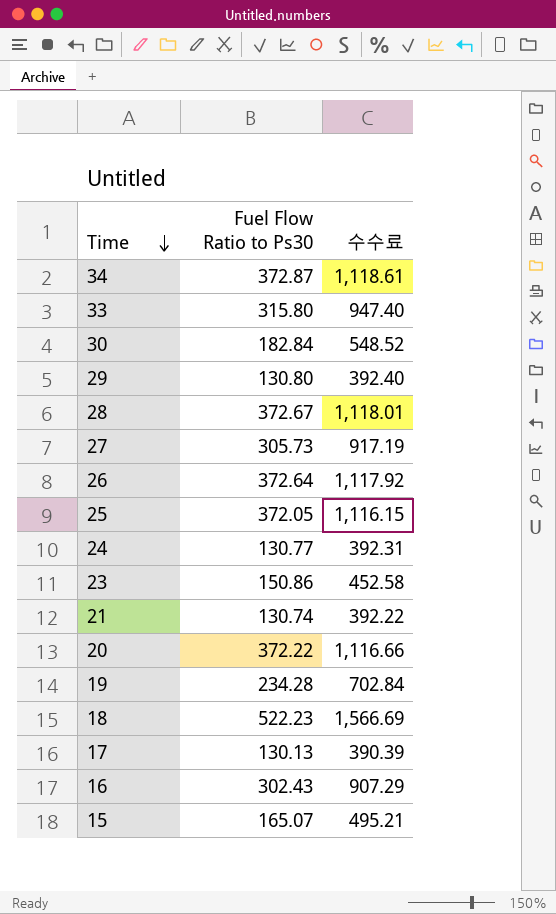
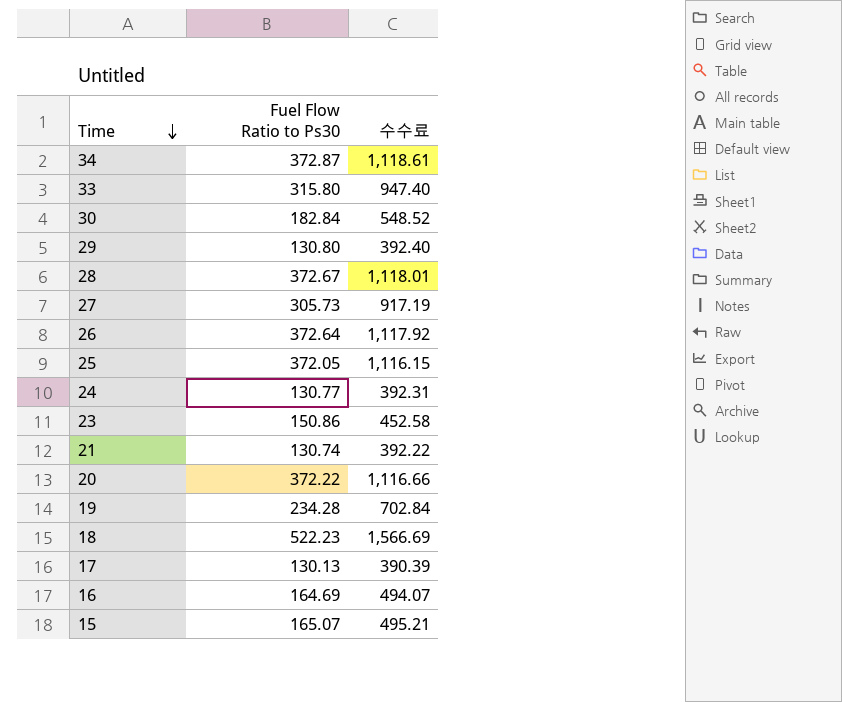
16 | Fuel Flow Ratio to Ps30: 302.43 -> 164.69
16 | 수수료: 907.29 -> 494.07

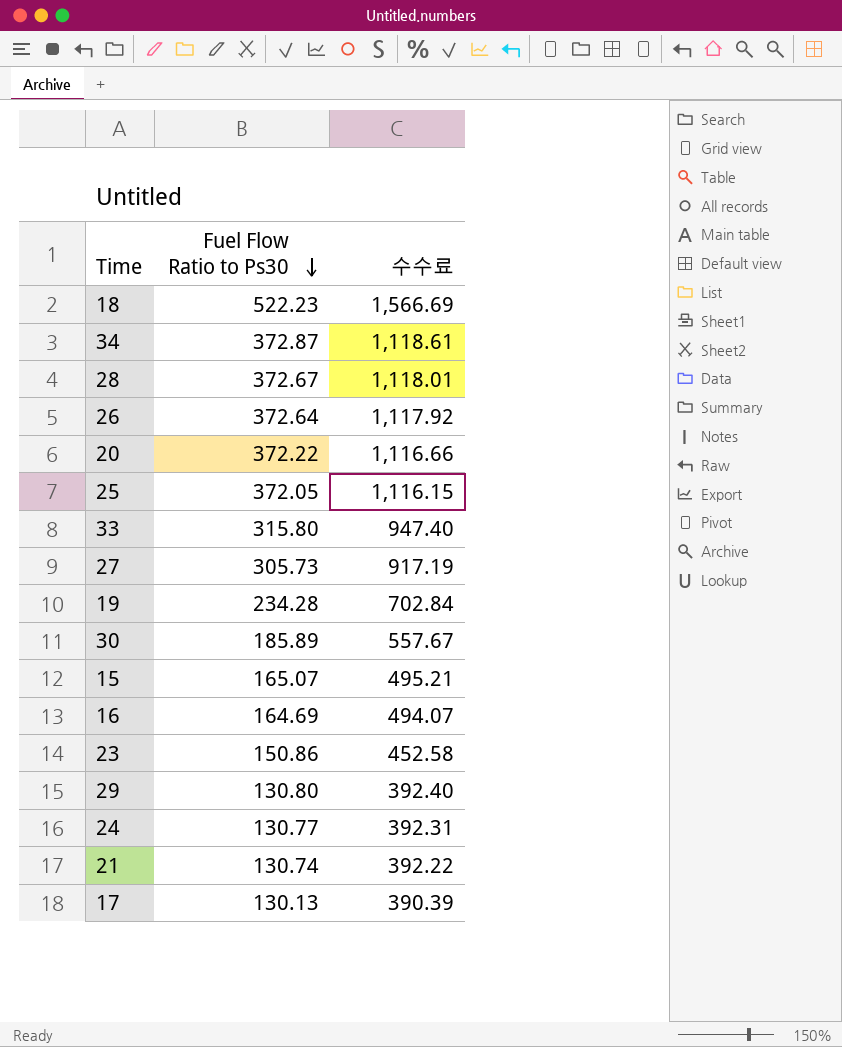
row order: Time descending -> Fuel Flow Ratio to Ps30 descending
30 | Fuel Flow Ratio to Ps30: 182.84 -> 185.89
30 | 수수료: 548.52 -> 557.67

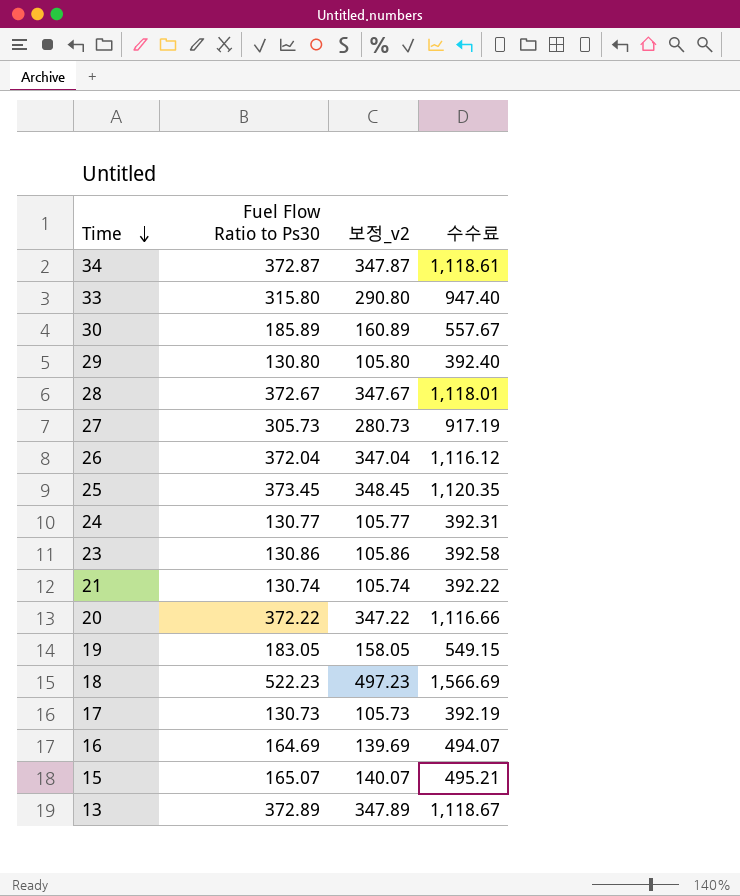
row order: Fuel Flow Ratio to Ps30 descending -> Time descending
column 보정_v2 | formula: none -> [Fuel Flow Ratio to Ps30] - 25
26 | Fuel Flow Ratio to Ps30: 372.64 -> 372.04
26 | 수수료: 1,117.92 -> 1,116.12
25 | Fuel Flow Ratio to Ps30: 372.05 -> 373.45
25 | 수수료: 1,116.15 -> 1,120.35
23 | Fuel Flow Ratio to Ps30: 150.86 -> 130.86
23 | 수수료: 452.58 -> 392.58
19 | Fuel Flow Ratio to Ps30: 234.28 -> 183.05
19 | 수수료: 702.84 -> 549.15
17 | Fuel Flow Ratio to Ps30: 130.13 -> 130.73
17 | 수수료: 390.39 -> 392.19
row 13: none -> 372.89 | 347.89 | 1,118.67

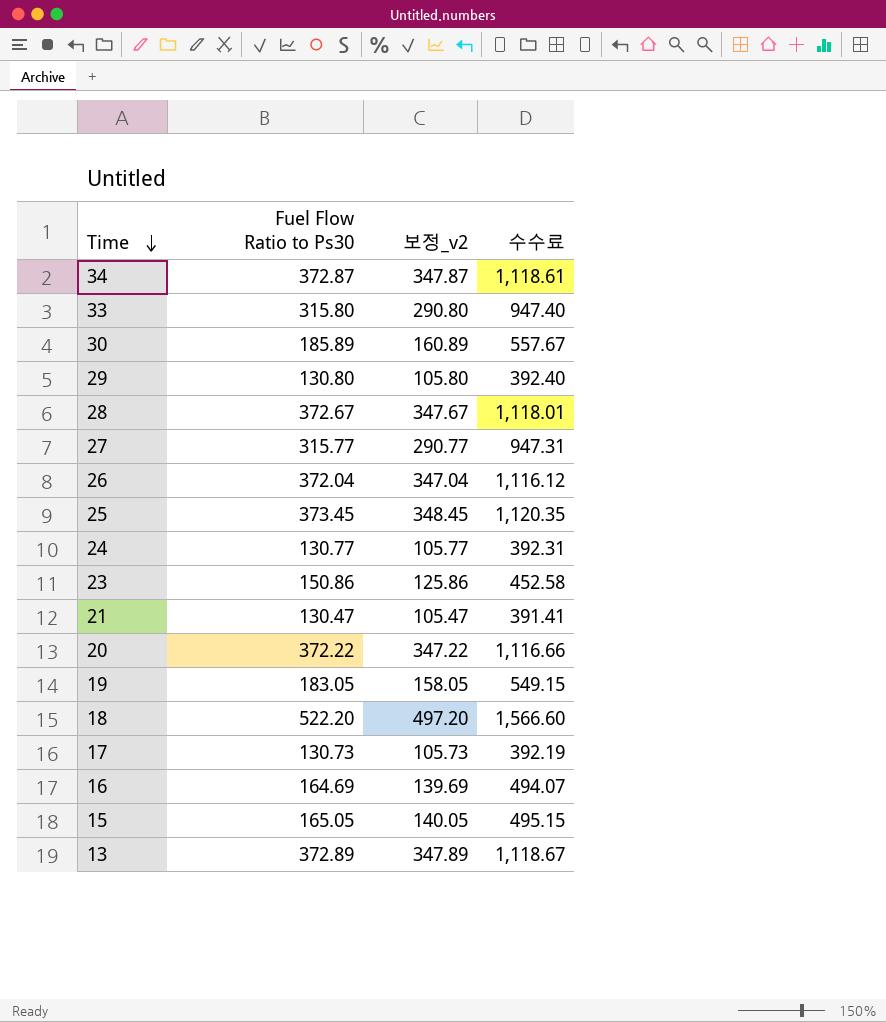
27 | Fuel Flow Ratio to Ps30: 305.73 -> 315.77
27 | 보정_v2: 280.73 -> 290.77
27 | 수수료: 917.19 -> 947.31
23 | Fuel Flow Ratio to Ps30: 130.86 -> 150.86
23 | 보정_v2: 105.86 -> 125.86
23 | 수수료: 392.58 -> 452.58
21 | Fuel Flow Ratio to Ps30: 130.74 -> 130.47
21 | 보정_v2: 105.74 -> 105.47
21 | 수수료: 392.22 -> 391.41
18 | Fuel Flow Ratio to Ps30: 522.23 -> 522.20
18 | 보정_v2: 497.23 -> 497.20
18 | 수수료: 1,566.69 -> 1,566.60
15 | Fuel Flow Ratio to Ps30: 165.07 -> 165.05
15 | 보정_v2: 140.07 -> 140.05
15 | 수수료: 495.21 -> 495.15

